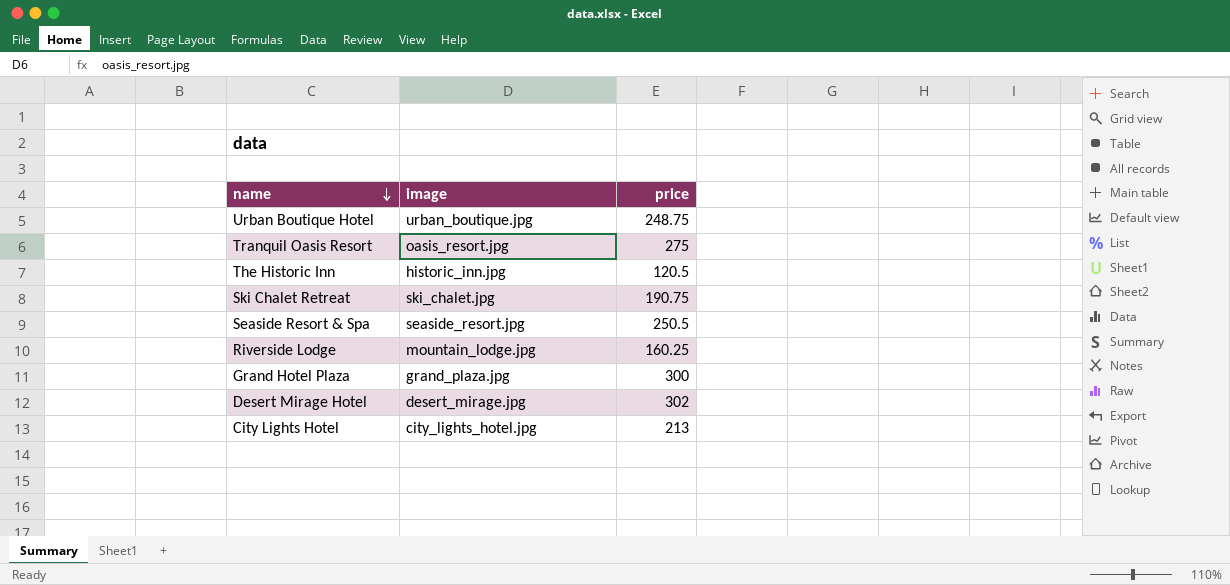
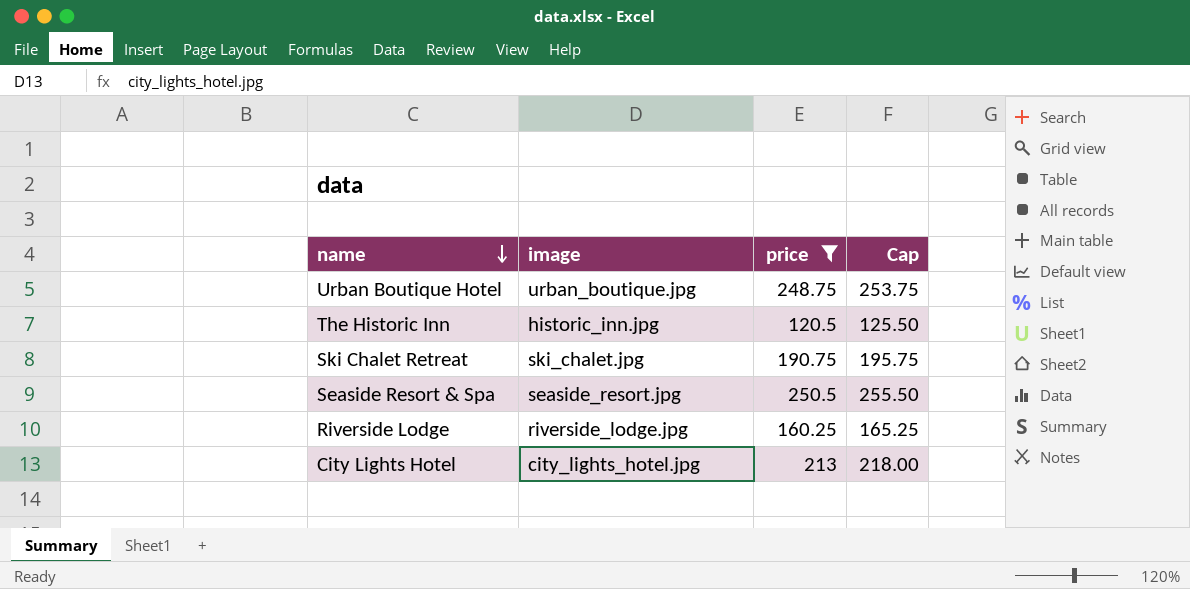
filter: none -> price <= 250.5
column Cap | formula: none -> [price] + 5
Riverside Lodge | image: mountain_lodge.jpg -> riverside_lodge.jpg

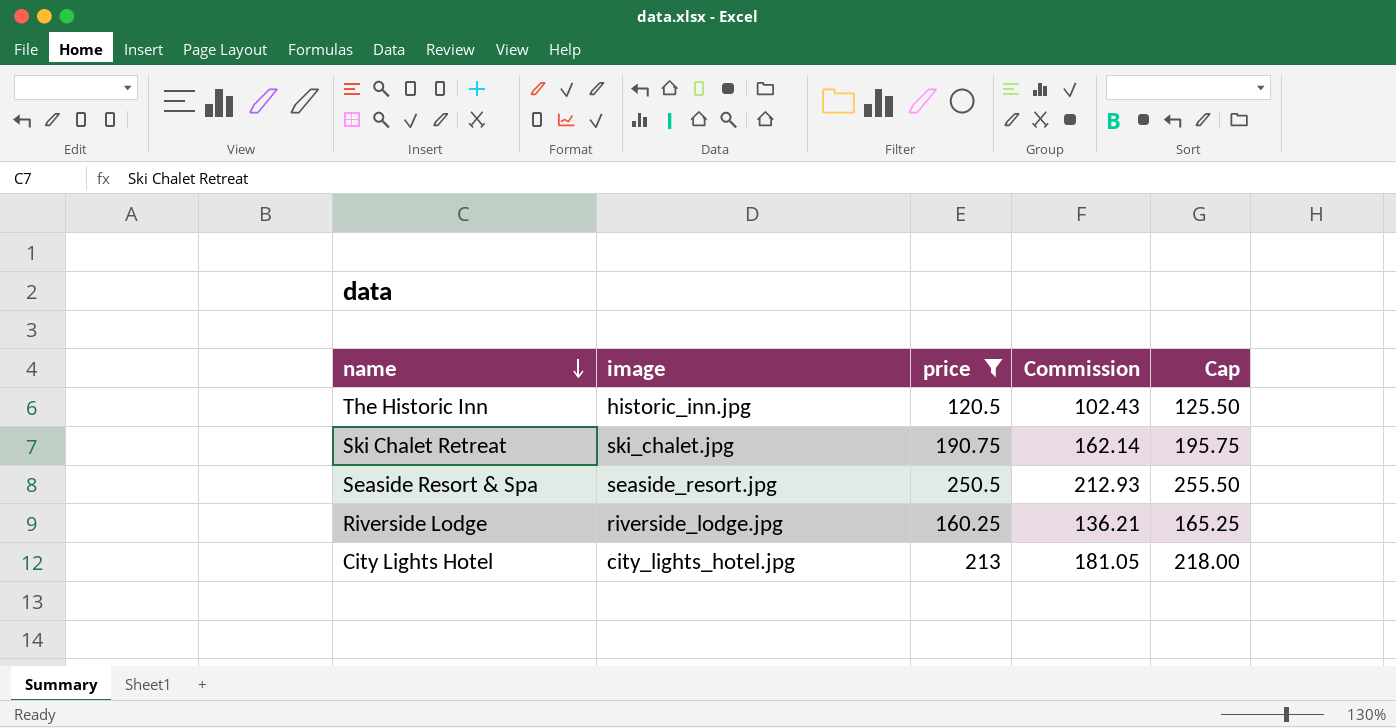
column Commission | formula: none -> [price] * 0.85
row Urban Boutique Hotel: urban_boutique.jpg | 248.75 | 253.75 -> none

